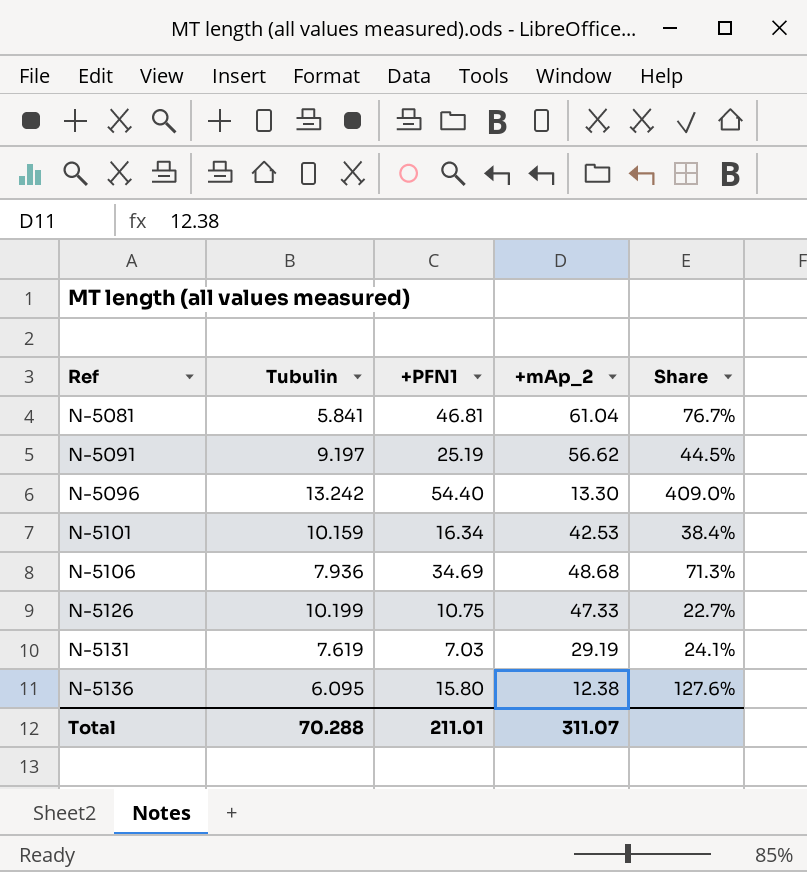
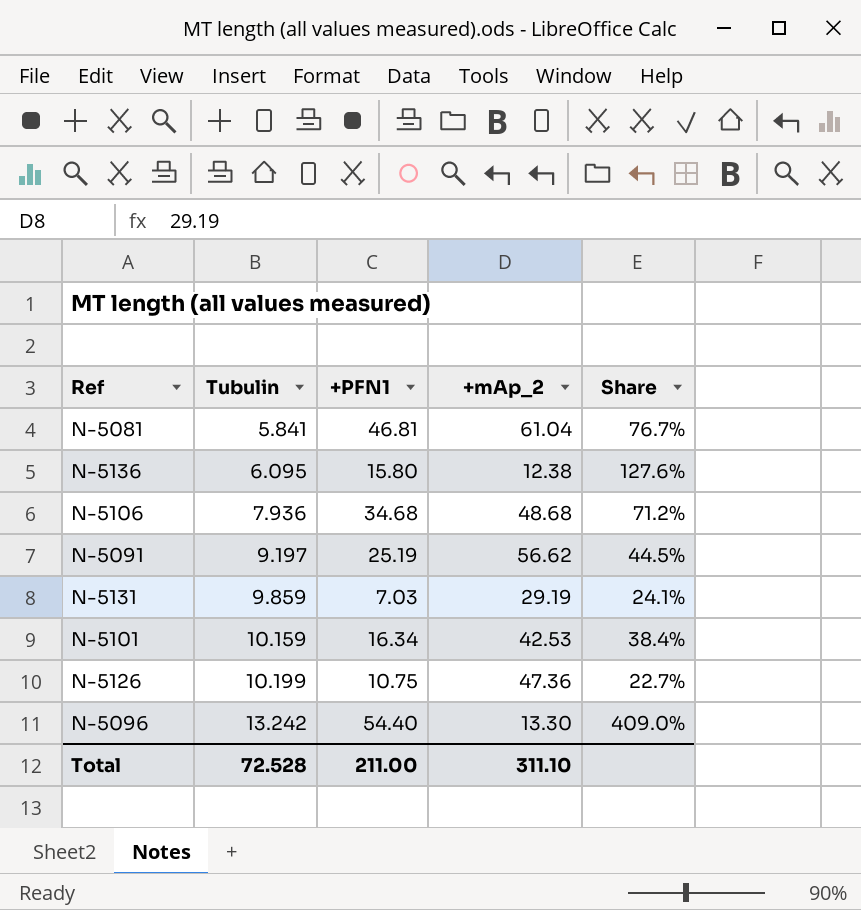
row order: Ref ascending -> Tubulin ascending
N-5106 | +PFN1: 34.69 -> 34.68
N-5106 | Share: 71.3% -> 71.2%
N-5131 | Tubulin: 7.619 -> 9.859
N-5126 | +mAp_2: 47.33 -> 47.36
Total | Tubulin: 70.288 -> 72.528
Total | +PFN1: 211.01 -> 211.00
Total | +mAp_2: 311.07 -> 311.10

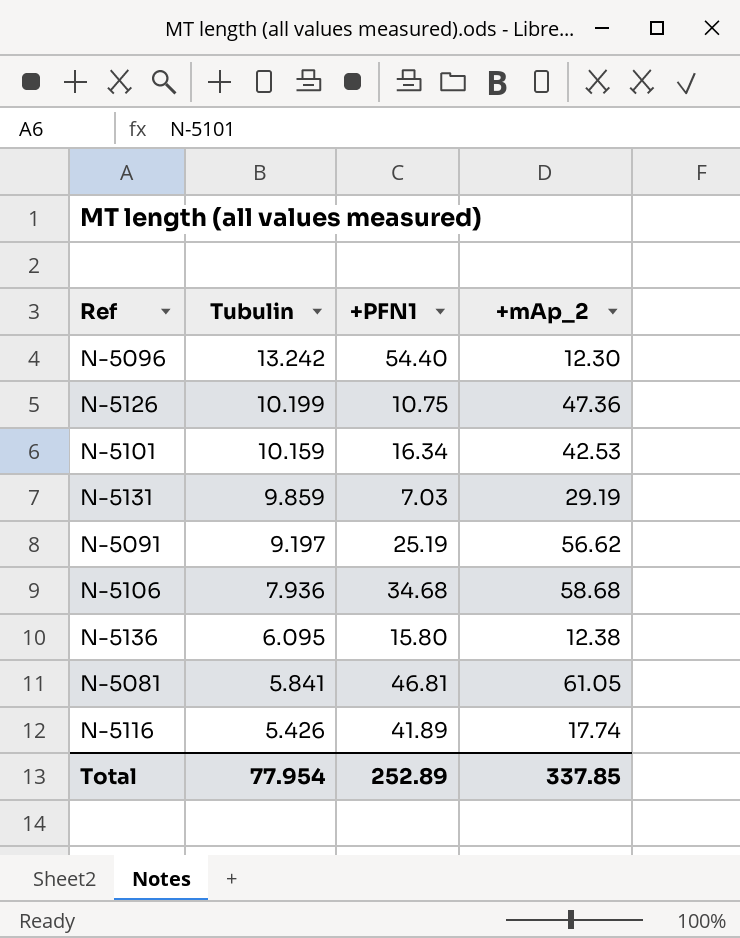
row order: Tubulin ascending -> Tubulin descending
column Share | formula: [+PFN1] / [+mAp_2] -> none
N-5096 | +mAp_2: 13.30 -> 12.30
N-5106 | +mAp_2: 48.68 -> 58.68
N-5081 | +mAp_2: 61.04 -> 61.05
row N-5116: none -> 5.426 | 41.89 | 17.74
Total | Tubulin: 72.528 -> 77.954
Total | +PFN1: 211.00 -> 252.89
Total | +mAp_2: 311.10 -> 337.85

